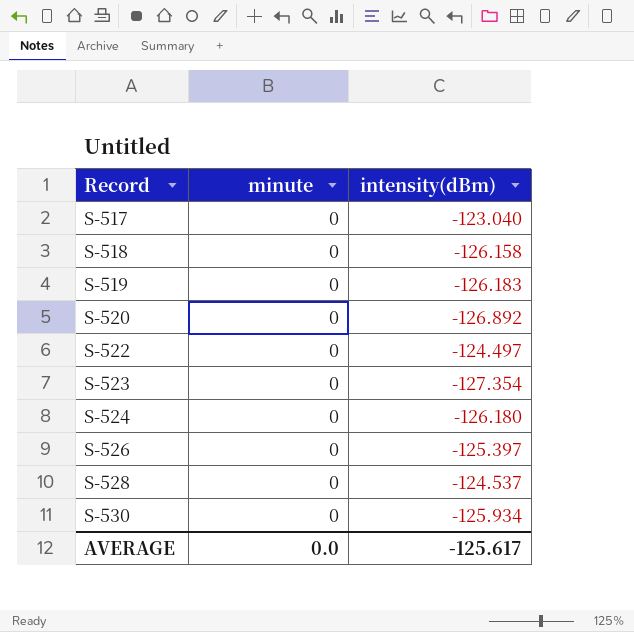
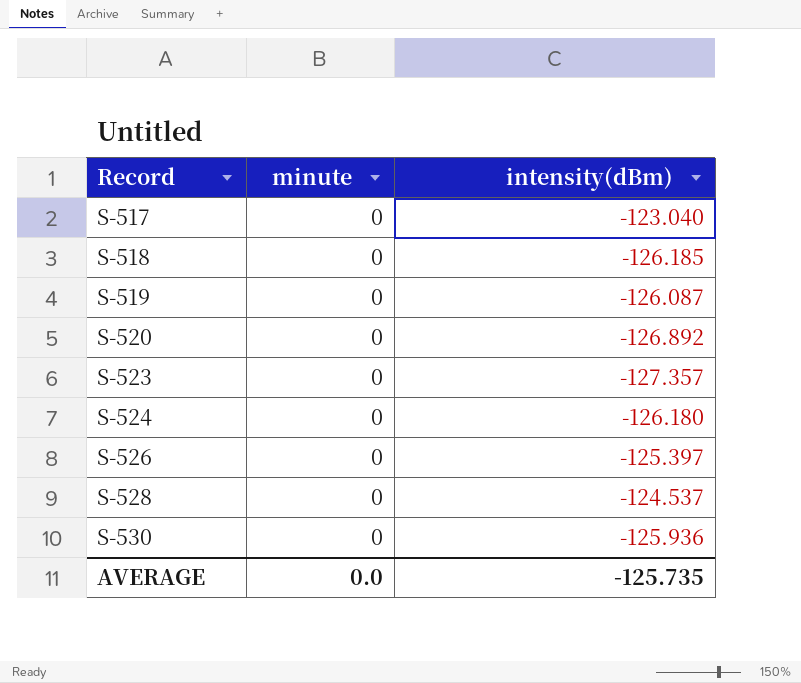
row S-522: 0 | -124.497 -> none
S-518 | intensity(dBm): -126.158 -> -126.185
S-519 | intensity(dBm): -126.183 -> -126.087
S-523 | intensity(dBm): -127.354 -> -127.357
S-530 | intensity(dBm): -125.934 -> -125.936
AVERAGE | intensity(dBm): -125.617 -> -125.735

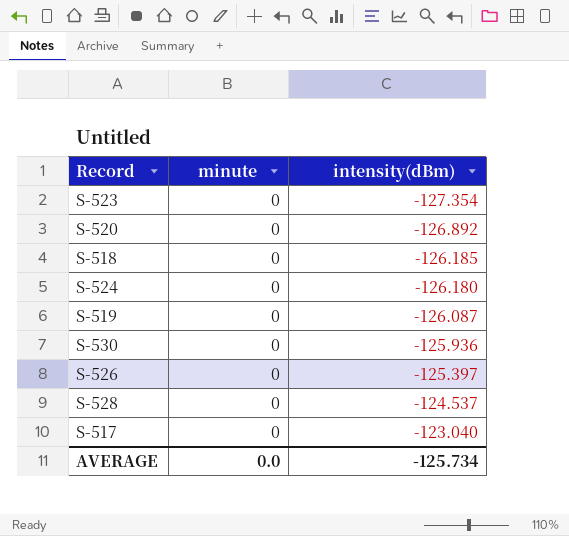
row order: Record ascending -> intensity(dBm) ascending
S-523 | intensity(dBm): -127.357 -> -127.354
AVERAGE | intensity(dBm): -125.735 -> -125.734

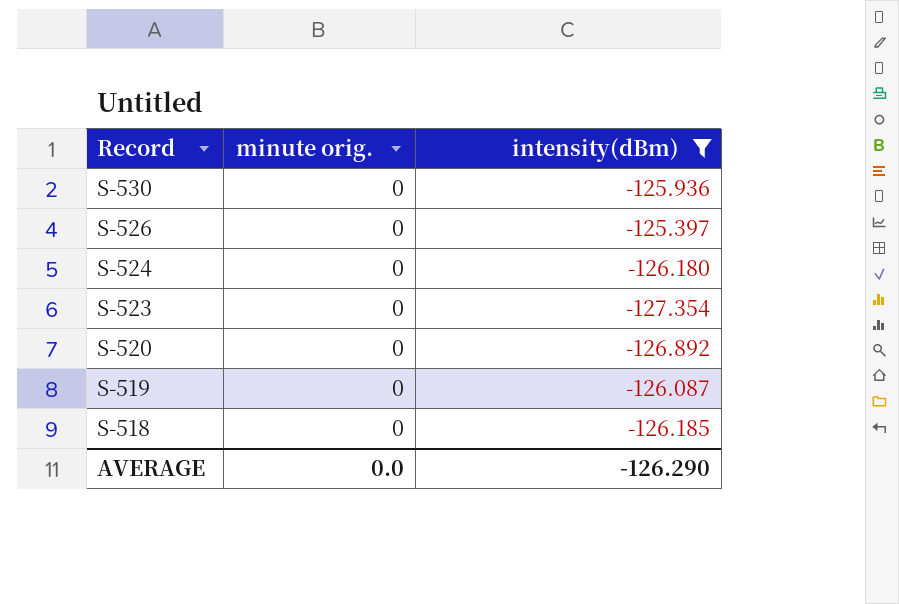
filter: none -> intensity(dBm) <= -125.397
row order: intensity(dBm) ascending -> Record descending
column name: minute -> minute orig.
AVERAGE | intensity(dBm): -125.734 -> -126.290

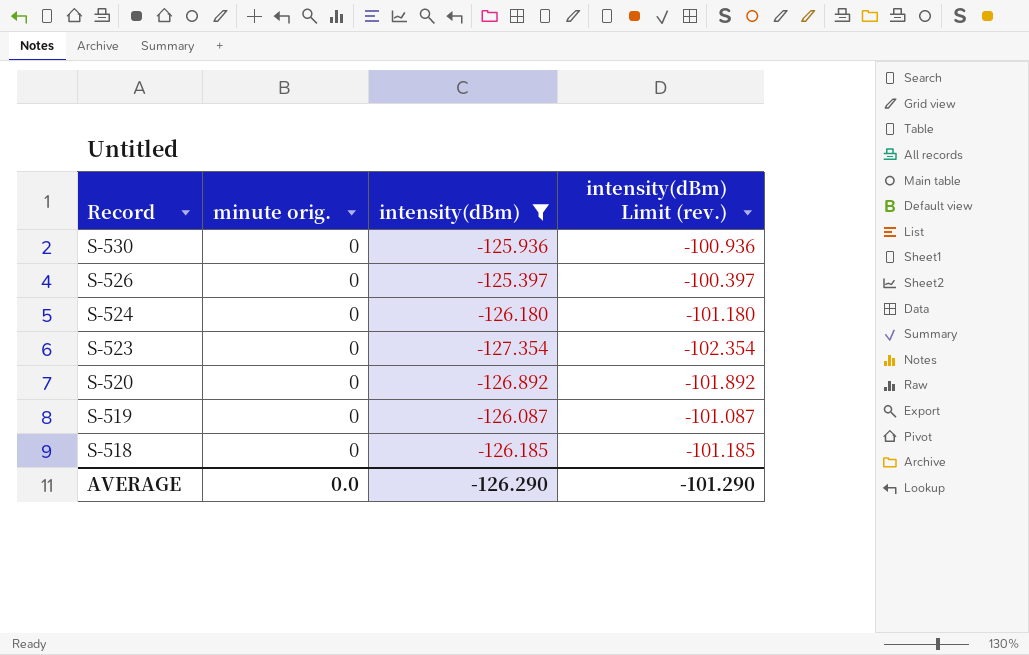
column intensity(dBm) Limit (rev.) | formula: none -> [intensity(dBm)] + 25

